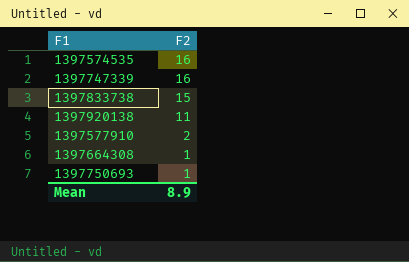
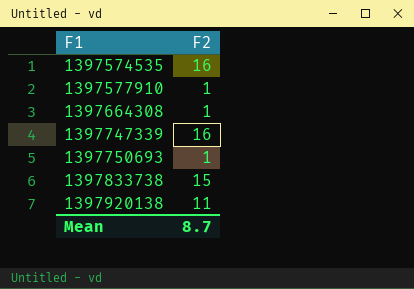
row order: F2 descending -> F1 ascending
1397577910 | F2: 2 -> 1
Mean | F2: 8.9 -> 8.7

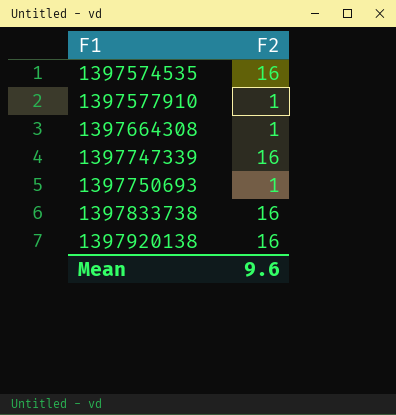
1397833738 | F2: 15 -> 16
1397920138 | F2: 11 -> 16
Mean | F2: 8.7 -> 9.6

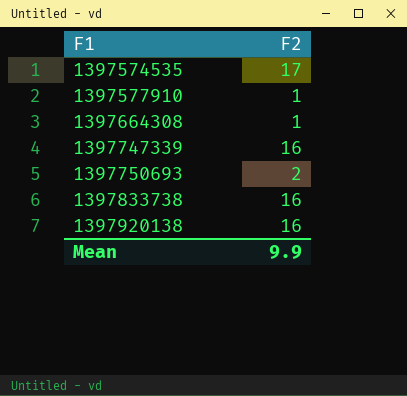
1397574535 | F2: 16 -> 17
1397750693 | F2: 1 -> 2
Mean | F2: 9.6 -> 9.9

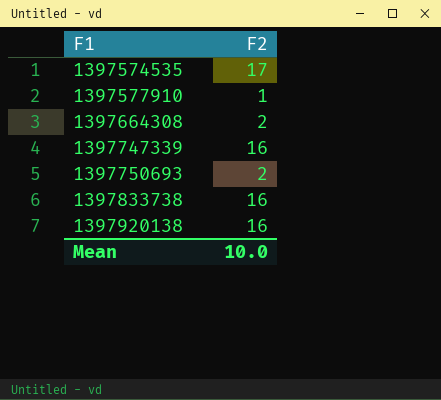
1397664308 | F2: 1 -> 2
Mean | F2: 9.9 -> 10.0

